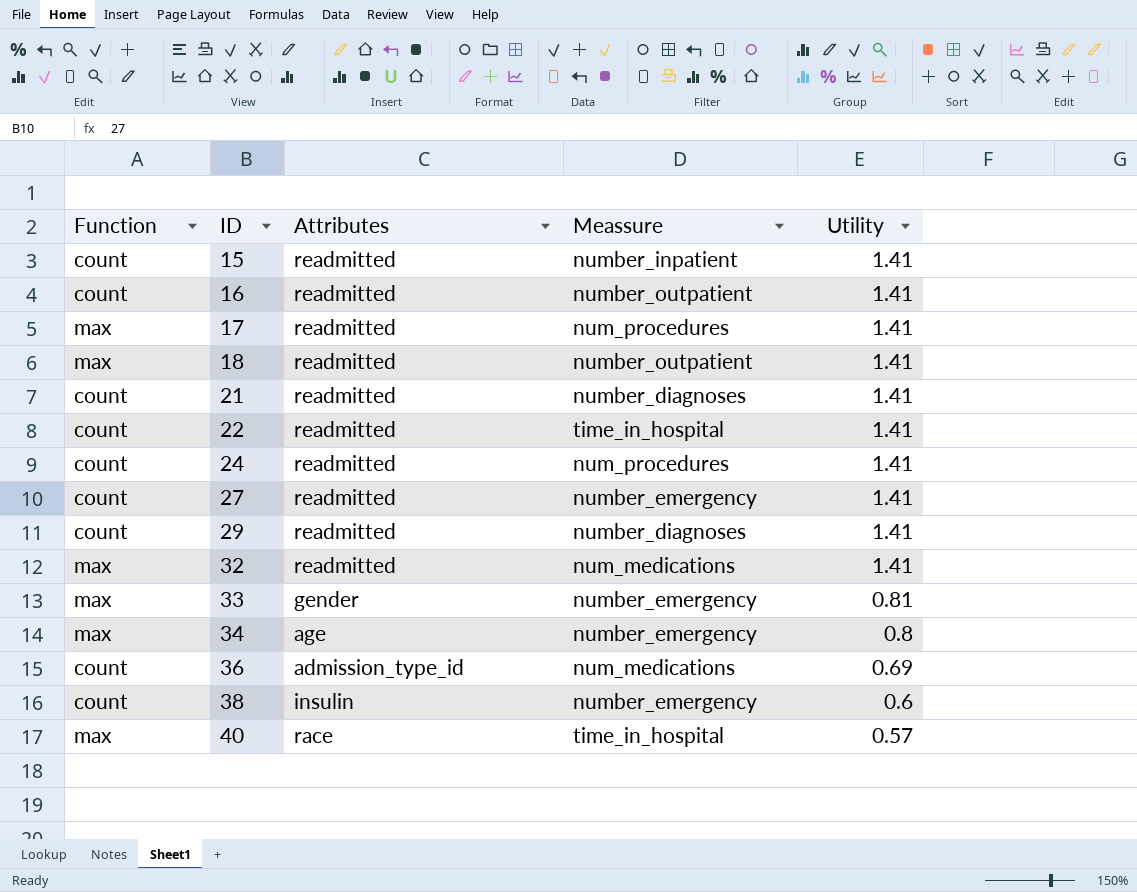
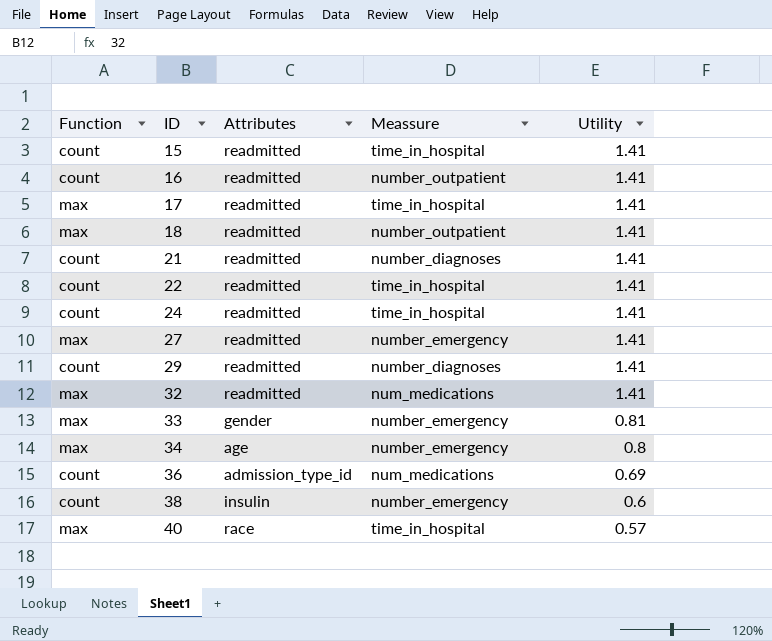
15 | Meassure: number_inpatient -> time_in_hospital
17 | Meassure: num_procedures -> time_in_hospital
24 | Meassure: num_procedures -> time_in_hospital
27 | Function: count -> max

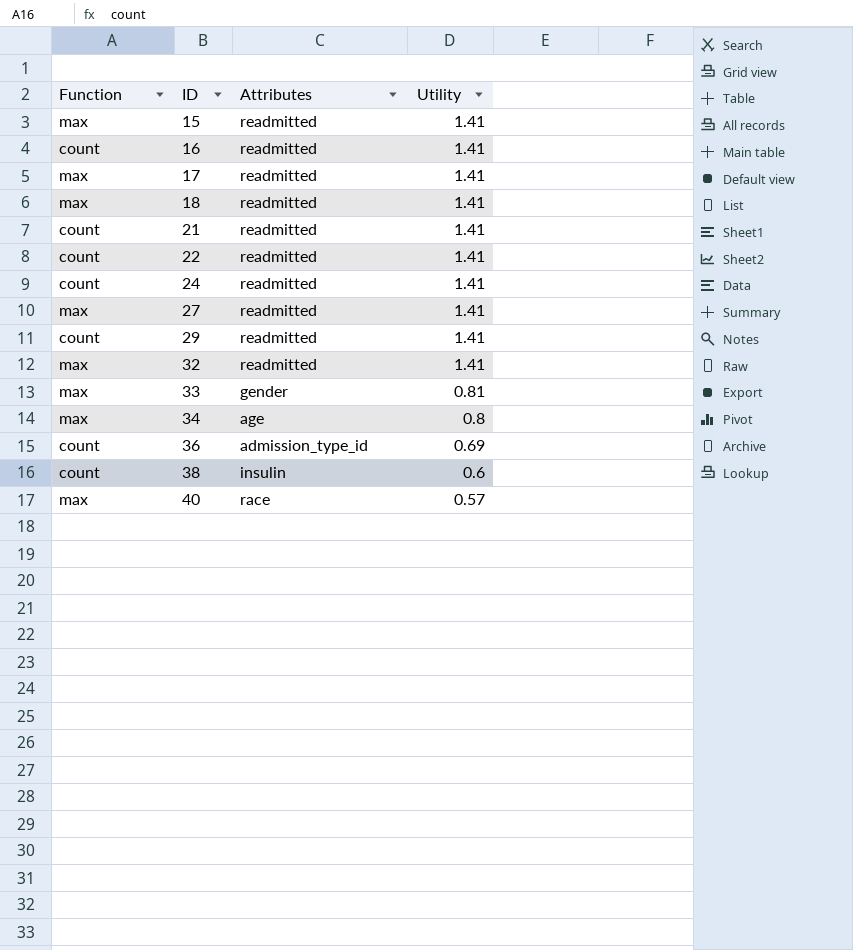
column Meassure | position: 4 -> none
15 | Function: count -> max

